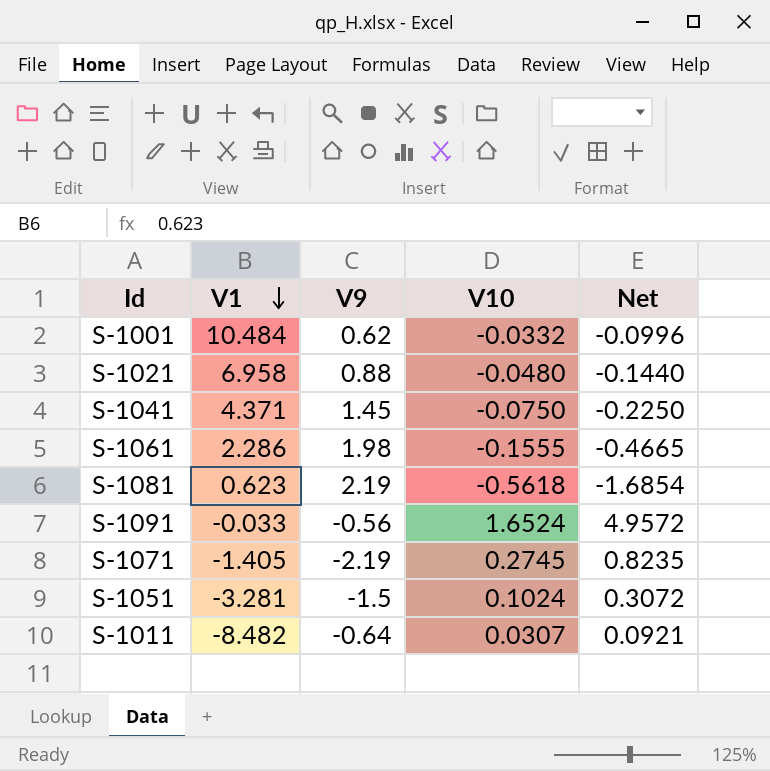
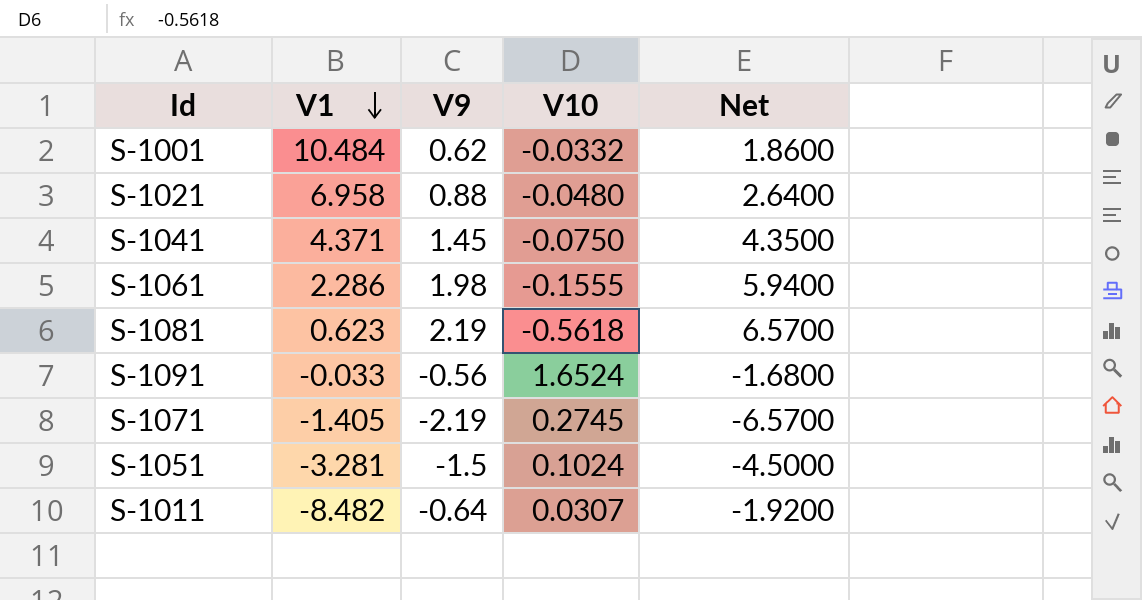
column Net | formula: [V10] * 3 -> [V9] * 3

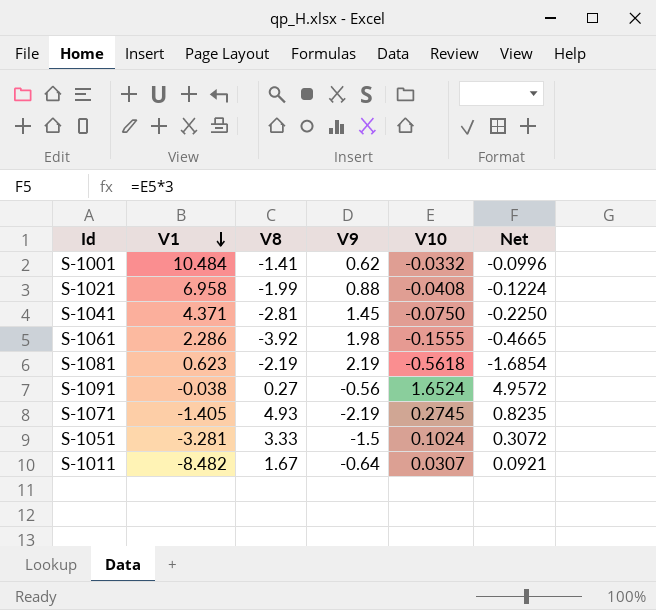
column V8 | position: none -> 3
column Net | formula: [V9] * 3 -> [V10] * 3
S-1021 | V10: -0.0480 -> -0.0408
S-1091 | V1: -0.033 -> -0.038

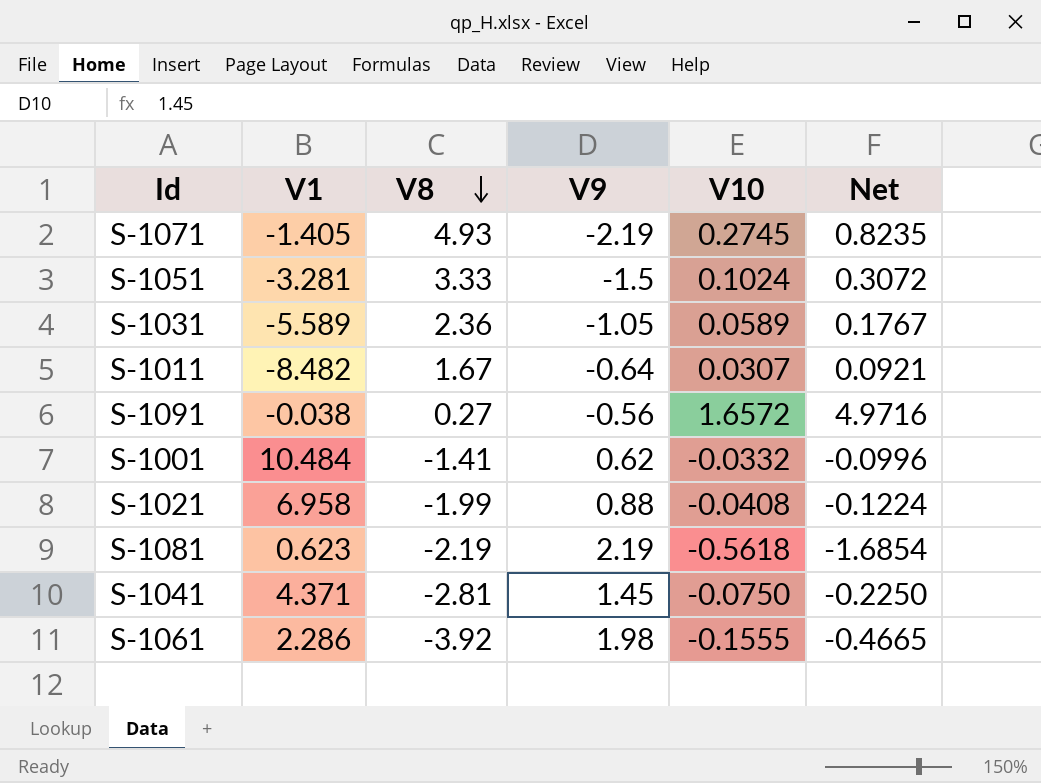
row order: V1 descending -> V8 descending
row S-1031: none -> -5.589 | 2.36 | -1.05 | 0.0589 | 0.1767
S-1091 | V10: 1.6524 -> 1.6572
S-1091 | Net: 4.9572 -> 4.9716

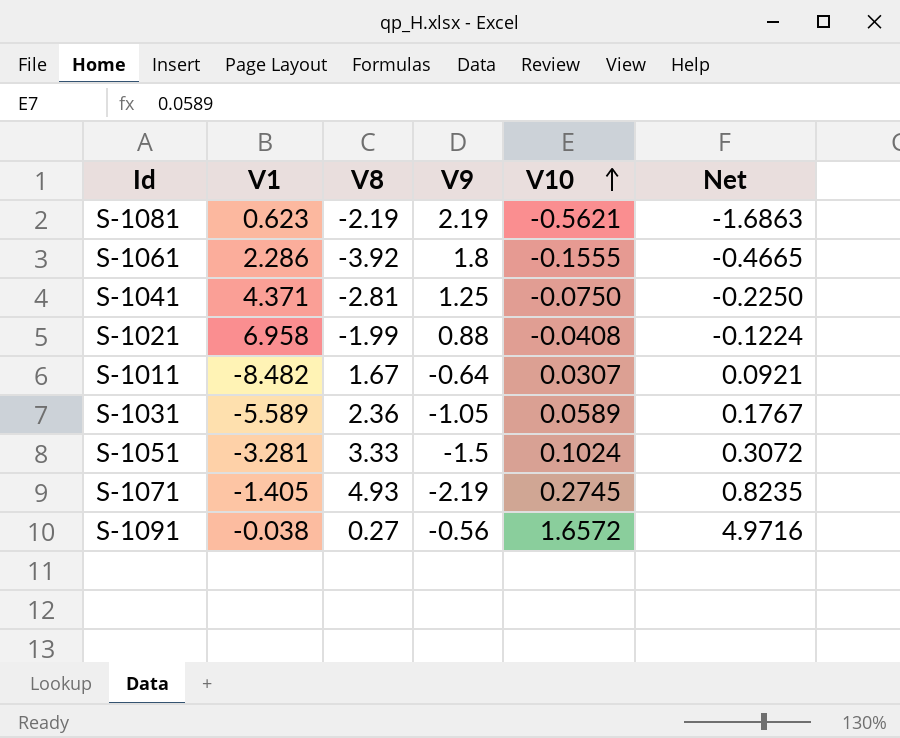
row order: V8 descending -> V10 ascending
row S-1001: 10.484 | -1.41 | 0.62 | -0.0332 | -0.0996 -> none
S-1081 | V10: -0.5618 -> -0.5621
S-1081 | Net: -1.6854 -> -1.6863
S-1061 | V9: 1.98 -> 1.8
S-1041 | V9: 1.45 -> 1.25

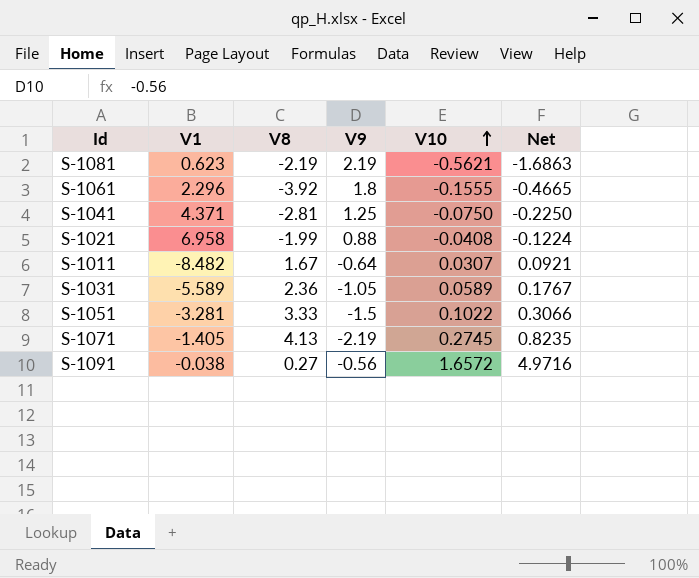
S-1061 | V1: 2.286 -> 2.296
S-1051 | V10: 0.1024 -> 0.1022
S-1051 | Net: 0.3072 -> 0.3066
S-1071 | V8: 4.93 -> 4.13

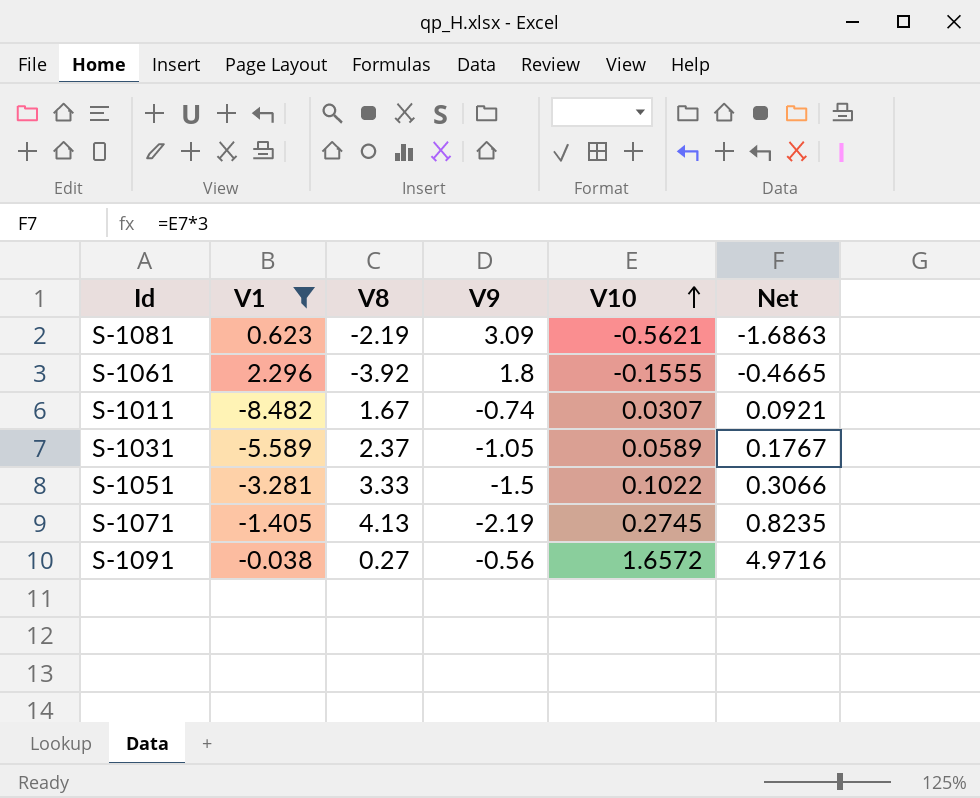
filter: none -> V1 <= 2.296
S-1081 | V9: 2.19 -> 3.09
S-1011 | V9: -0.64 -> -0.74
S-1031 | V8: 2.36 -> 2.37

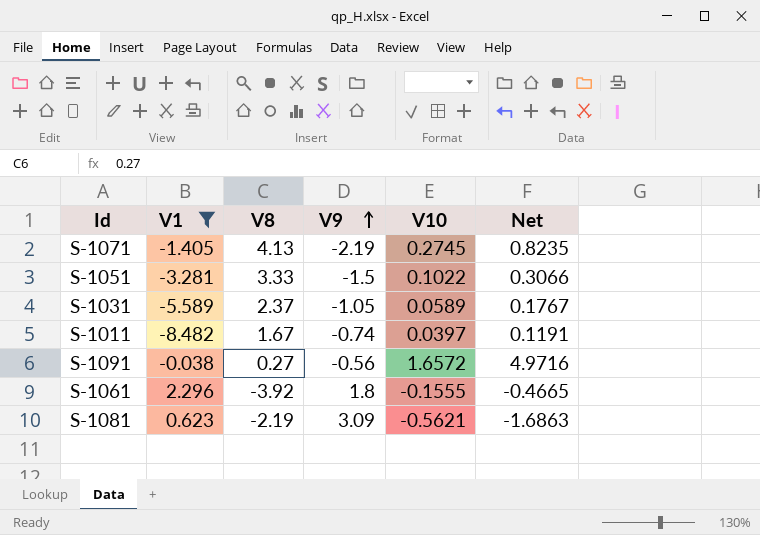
row order: V10 ascending -> V9 ascending
S-1011 | V10: 0.0307 -> 0.0397
S-1011 | Net: 0.0921 -> 0.1191

